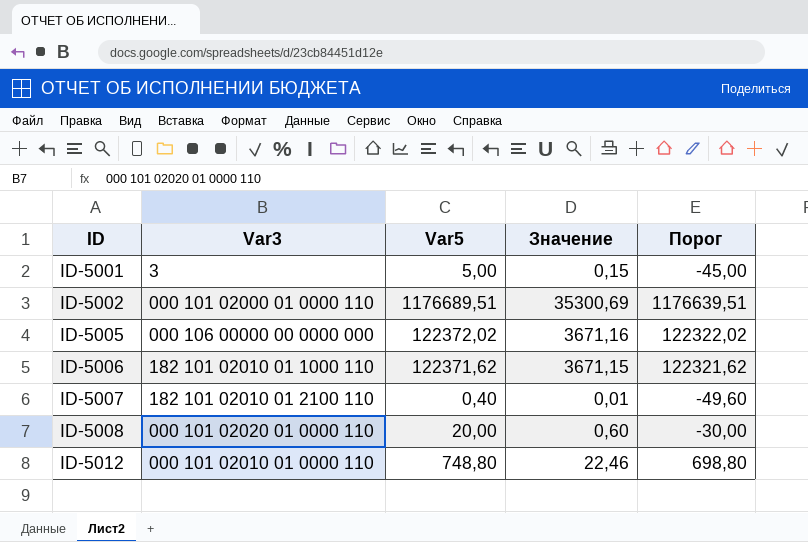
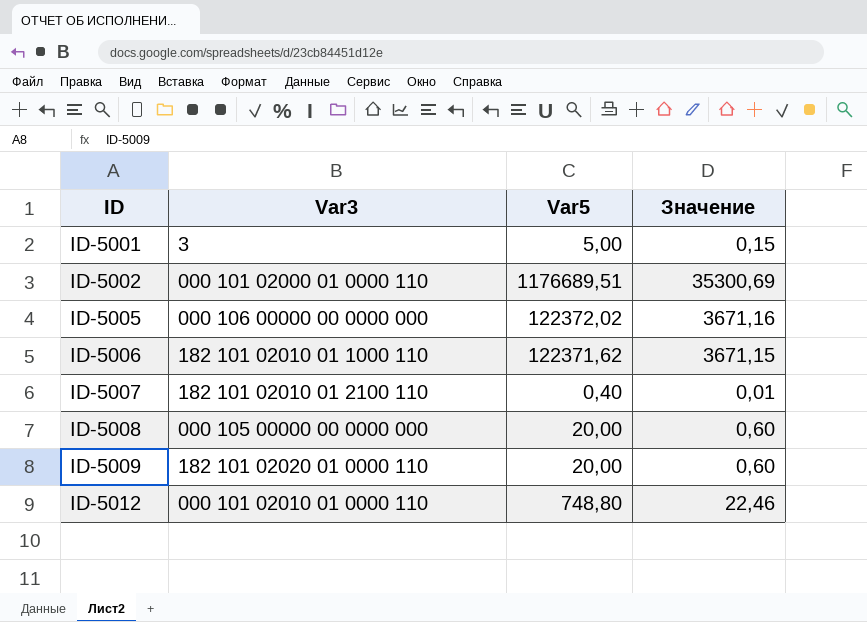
column Порог | formula: [Var5] - 50 -> none
ID-5008 | Var3: 000 101 02020 01 0000 110 -> 000 105 00000 00 0000 000
row ID-5009: none -> 182 101 02020 01 0000 110 | 20,00 | 0,60

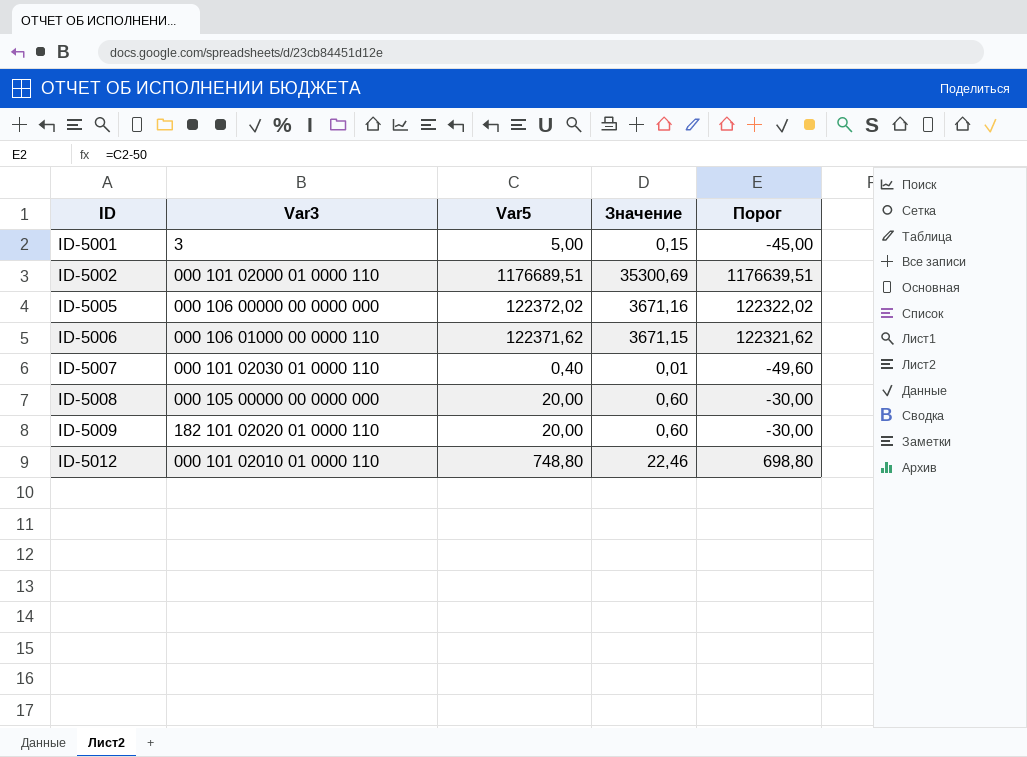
column Порог | formula: none -> [Var5] - 50
ID-5006 | Var3: 182 101 02010 01 1000 110 -> 000 106 01000 00 0000 110
ID-5007 | Var3: 182 101 02010 01 2100 110 -> 000 101 02030 01 0000 110

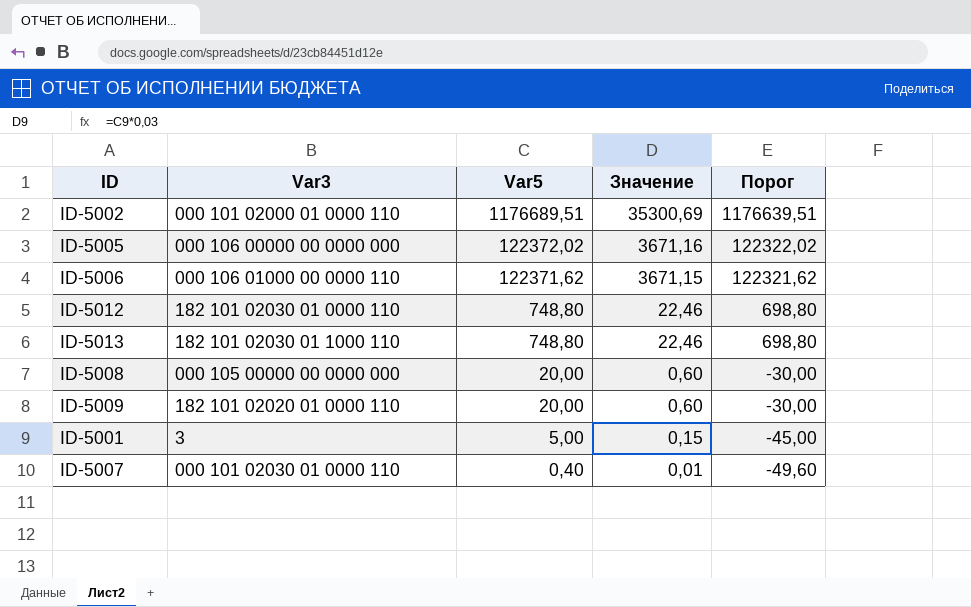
row order: ID ascending -> Var5 descending
ID-5012 | Var3: 000 101 02010 01 0000 110 -> 182 101 02030 01 0000 110
row ID-5013: none -> 182 101 02030 01 1000 110 | 748,80 | 22,46 | 698,80

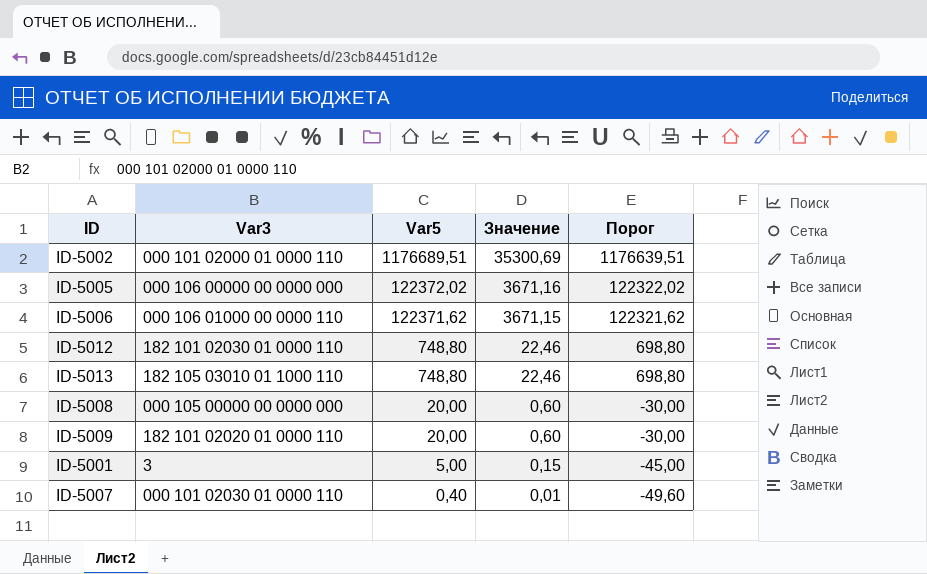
ID-5013 | Var3: 182 101 02030 01 1000 110 -> 182 105 03010 01 1000 110

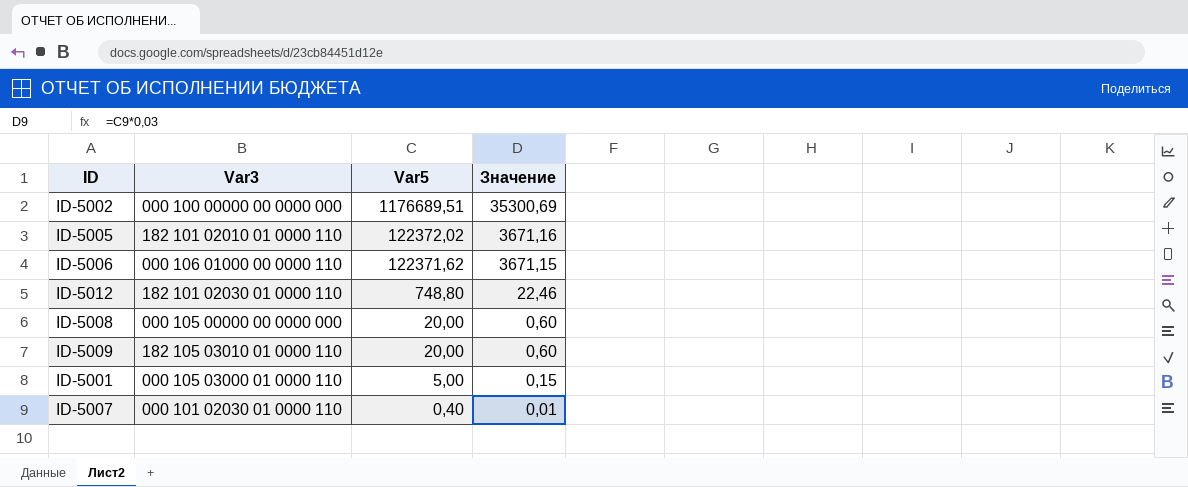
column Порог | formula: [Var5] - 50 -> none
row ID-5013: 182 105 03010 01 1000 110 | 748,80 | 22,46 | 698,80 -> none
ID-5002 | Var3: 000 101 02000 01 0000 110 -> 000 100 00000 00 0000 000
ID-5005 | Var3: 000 106 00000 00 0000 000 -> 182 101 02010 01 0000 110
ID-5009 | Var3: 182 101 02020 01 0000 110 -> 182 105 03010 01 0000 110
ID-5001 | Var3: 3 -> 000 105 03000 01 0000 110

